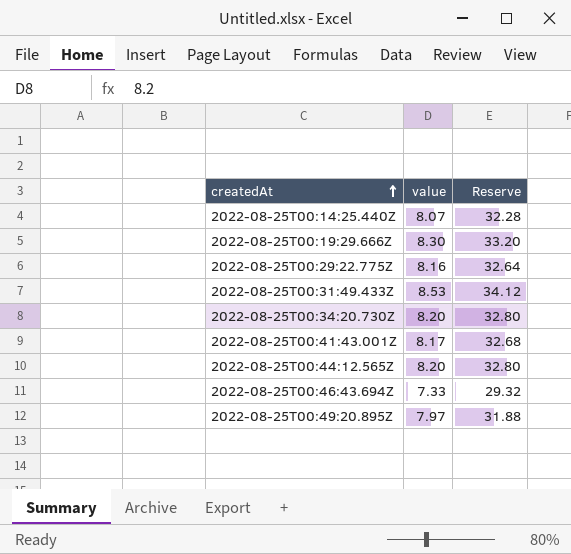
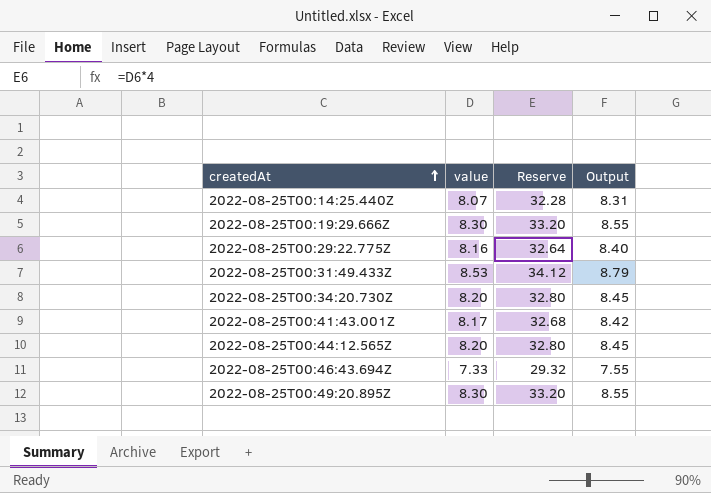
column Output | formula: none -> [value] * 1.03
2022-08-25T00:49:20.895Z | value: 7.97 -> 8.30
2022-08-25T00:49:20.895Z | Reserve: 31.88 -> 33.20

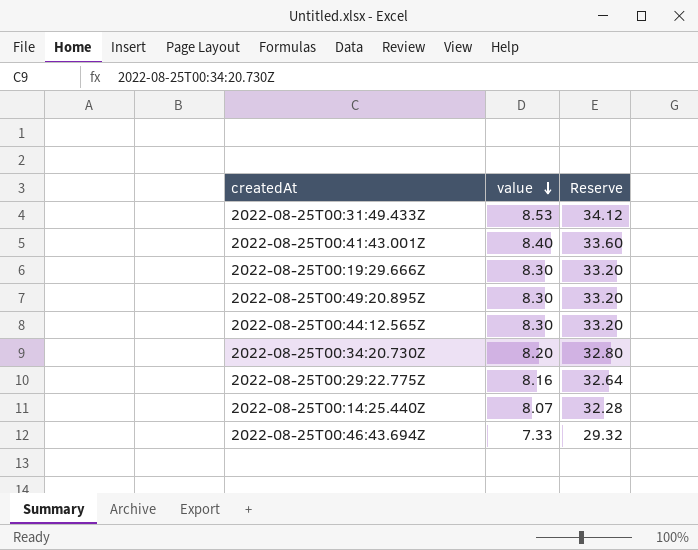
row order: createdAt ascending -> value descending
column Output | formula: [value] * 1.03 -> none
2022-08-25T00:41:43.001Z | value: 8.17 -> 8.40
2022-08-25T00:41:43.001Z | Reserve: 32.68 -> 33.60
2022-08-25T00:44:12.565Z | value: 8.20 -> 8.30
2022-08-25T00:44:12.565Z | Reserve: 32.80 -> 33.20

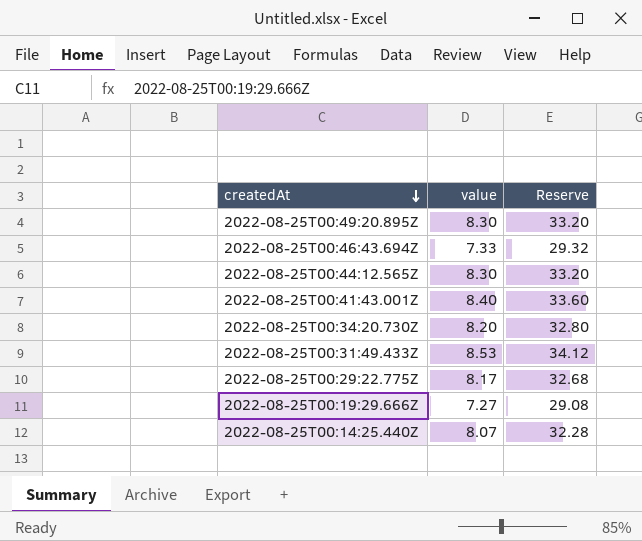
row order: value descending -> createdAt descending
2022-08-25T00:29:22.775Z | value: 8.16 -> 8.17
2022-08-25T00:29:22.775Z | Reserve: 32.64 -> 32.68
2022-08-25T00:19:29.666Z | value: 8.30 -> 7.27
2022-08-25T00:19:29.666Z | Reserve: 33.20 -> 29.08

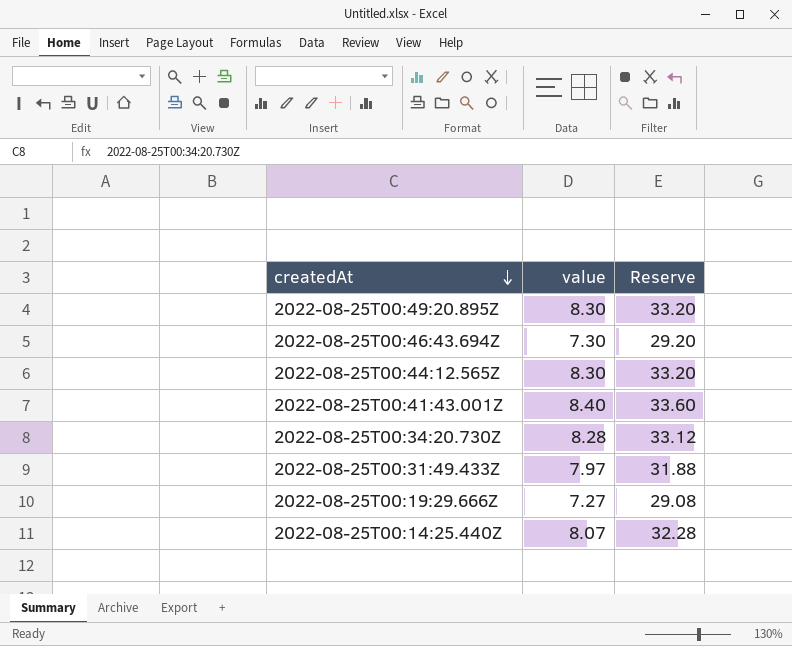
row 2022-08-25T00:29:22.775Z: 8.17 | 32.68 -> none
2022-08-25T00:46:43.694Z | value: 7.33 -> 7.30
2022-08-25T00:46:43.694Z | Reserve: 29.32 -> 29.20
2022-08-25T00:34:20.730Z | value: 8.20 -> 8.28
2022-08-25T00:34:20.730Z | Reserve: 32.80 -> 33.12
2022-08-25T00:31:49.433Z | value: 8.53 -> 7.97
2022-08-25T00:31:49.433Z | Reserve: 34.12 -> 31.88

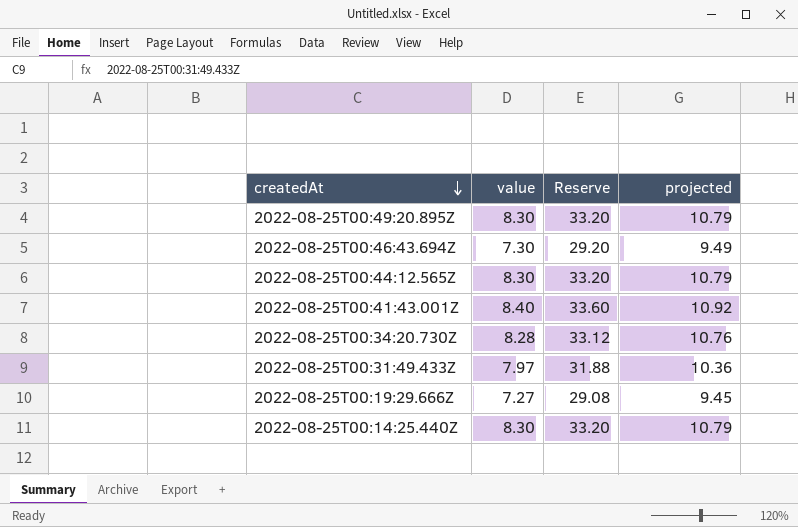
column projected | formula: none -> [value] * 1.3
2022-08-25T00:14:25.440Z | value: 8.07 -> 8.30
2022-08-25T00:14:25.440Z | Reserve: 32.28 -> 33.20

